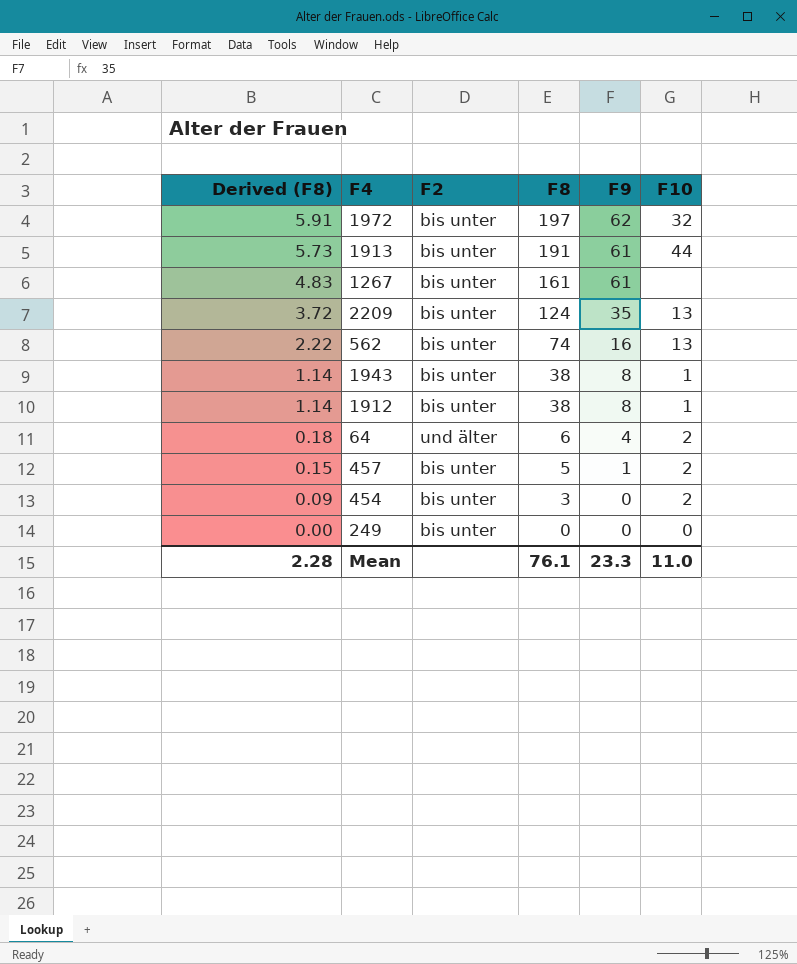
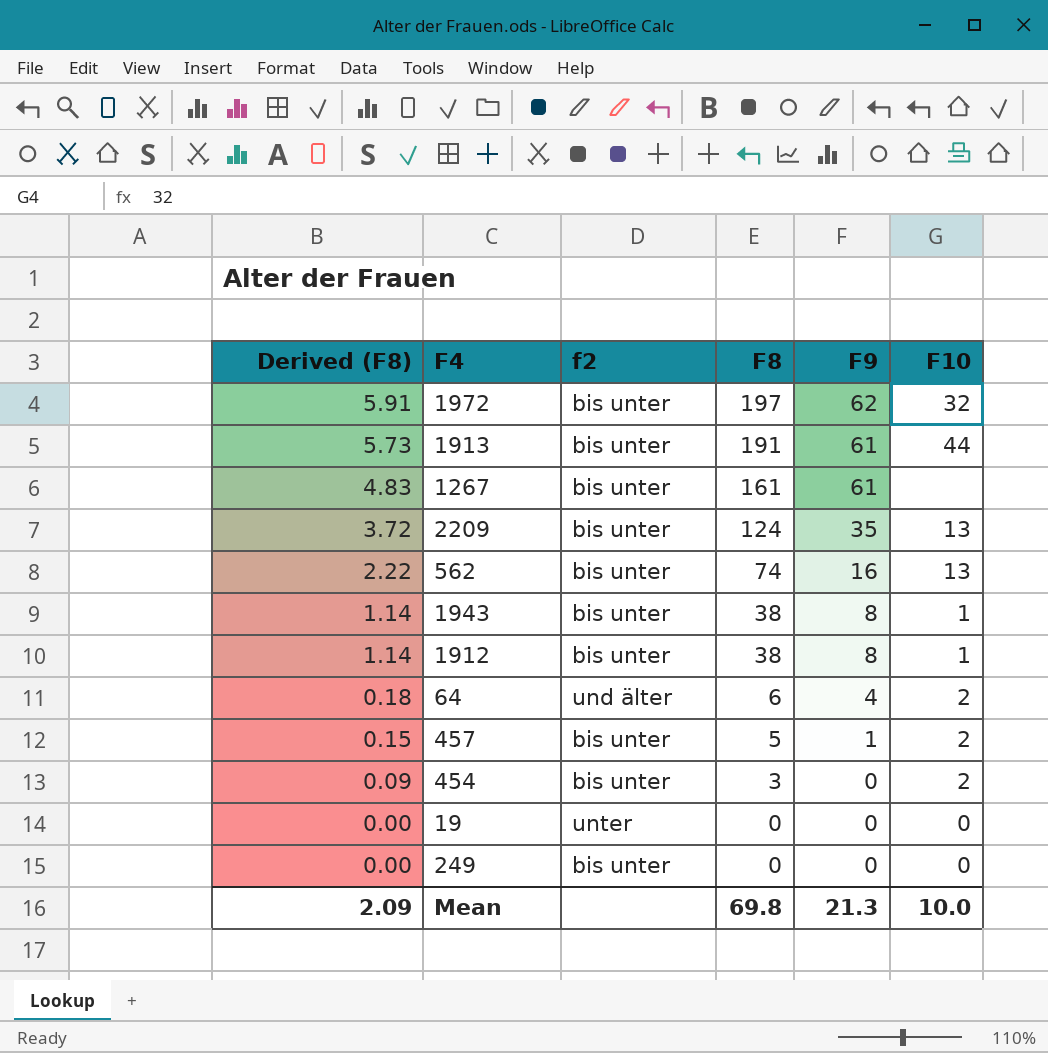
column name: F2 -> f2
row 19: none -> 0.00 | unter | 0 | 0 | 0
Mean | Derived (F8): 2.28 -> 2.09
Mean | F8: 76.1 -> 69.8
Mean | F9: 23.3 -> 21.3
Mean | F10: 11.0 -> 10.0

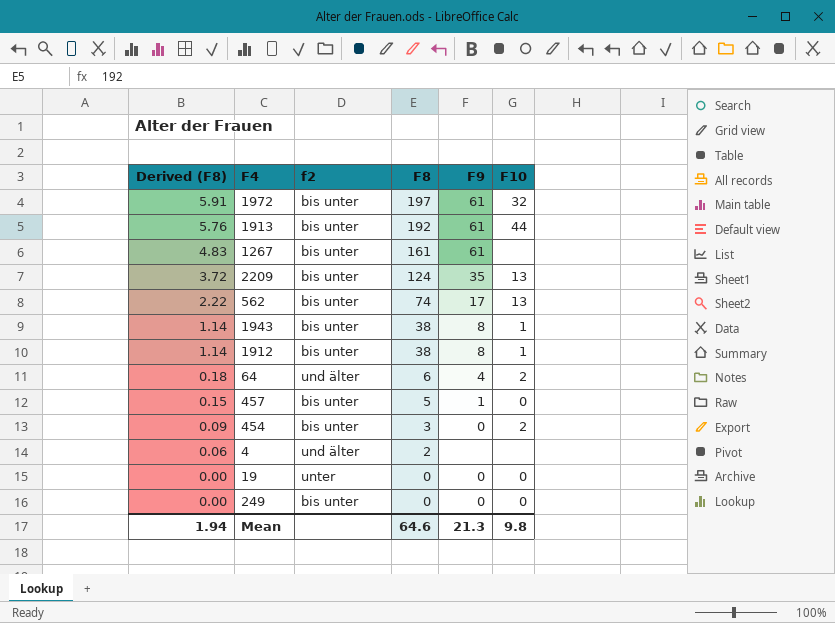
1972 | F9: 62 -> 61
1913 | Derived (F8): 5.73 -> 5.76
1913 | F8: 191 -> 192
562 | F9: 16 -> 17
457 | F10: 2 -> 0
row 4: none -> 0.06 | und älter | 2 | none | none
Mean | Derived (F8): 2.09 -> 1.94
Mean | F8: 69.8 -> 64.6
Mean | F10: 10.0 -> 9.8

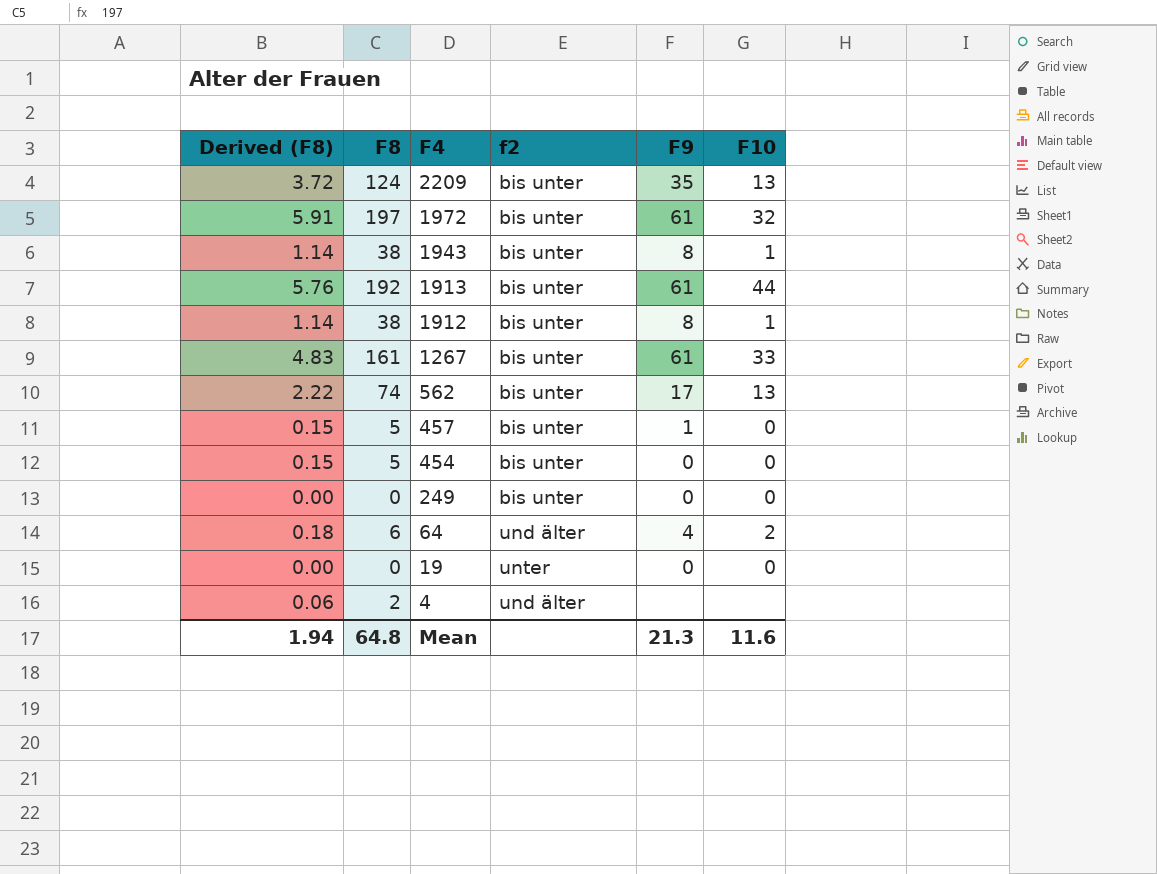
row order: Derived (F8) descending -> F4 descending
column F8 | position: 4 -> 2
1267 | F10: none -> 33
454 | Derived (F8): 0.09 -> 0.15
454 | F8: 3 -> 5
454 | F10: 2 -> 0
Mean | F8: 64.6 -> 64.8
Mean | F10: 9.8 -> 11.6

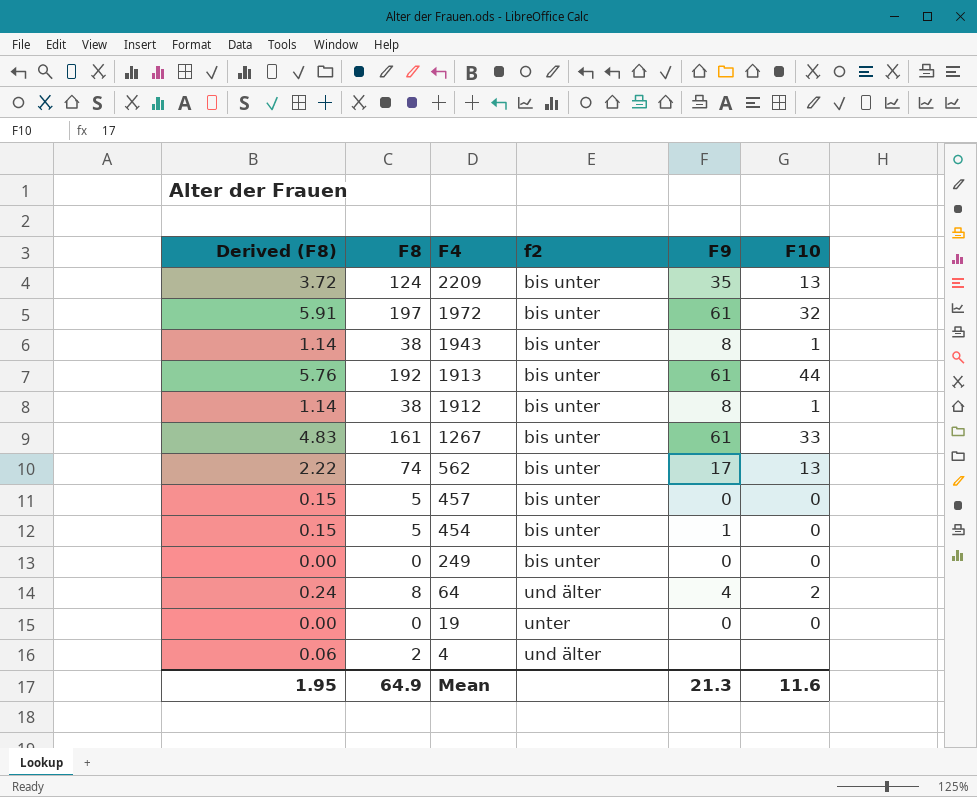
457 | F9: 1 -> 0
454 | F9: 0 -> 1
64 | Derived (F8): 0.18 -> 0.24
64 | F8: 6 -> 8
Mean | Derived (F8): 1.94 -> 1.95
Mean | F8: 64.8 -> 64.9

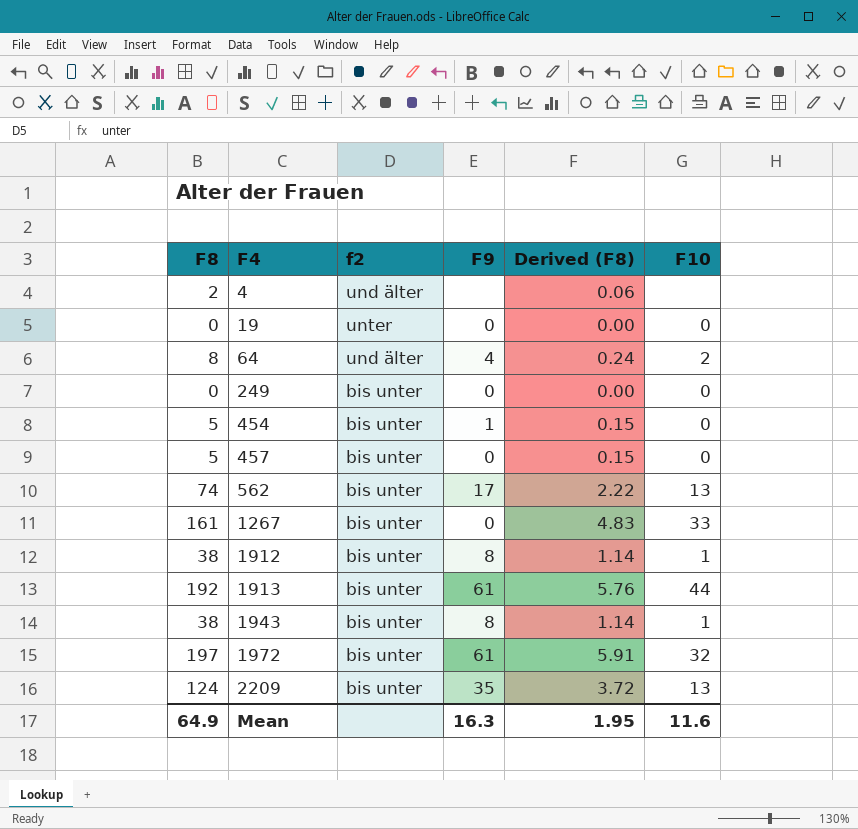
row order: F4 descending -> F4 ascending
column Derived (F8) | position: 1 -> 5
1267 | F9: 61 -> 0
Mean | F9: 21.3 -> 16.3

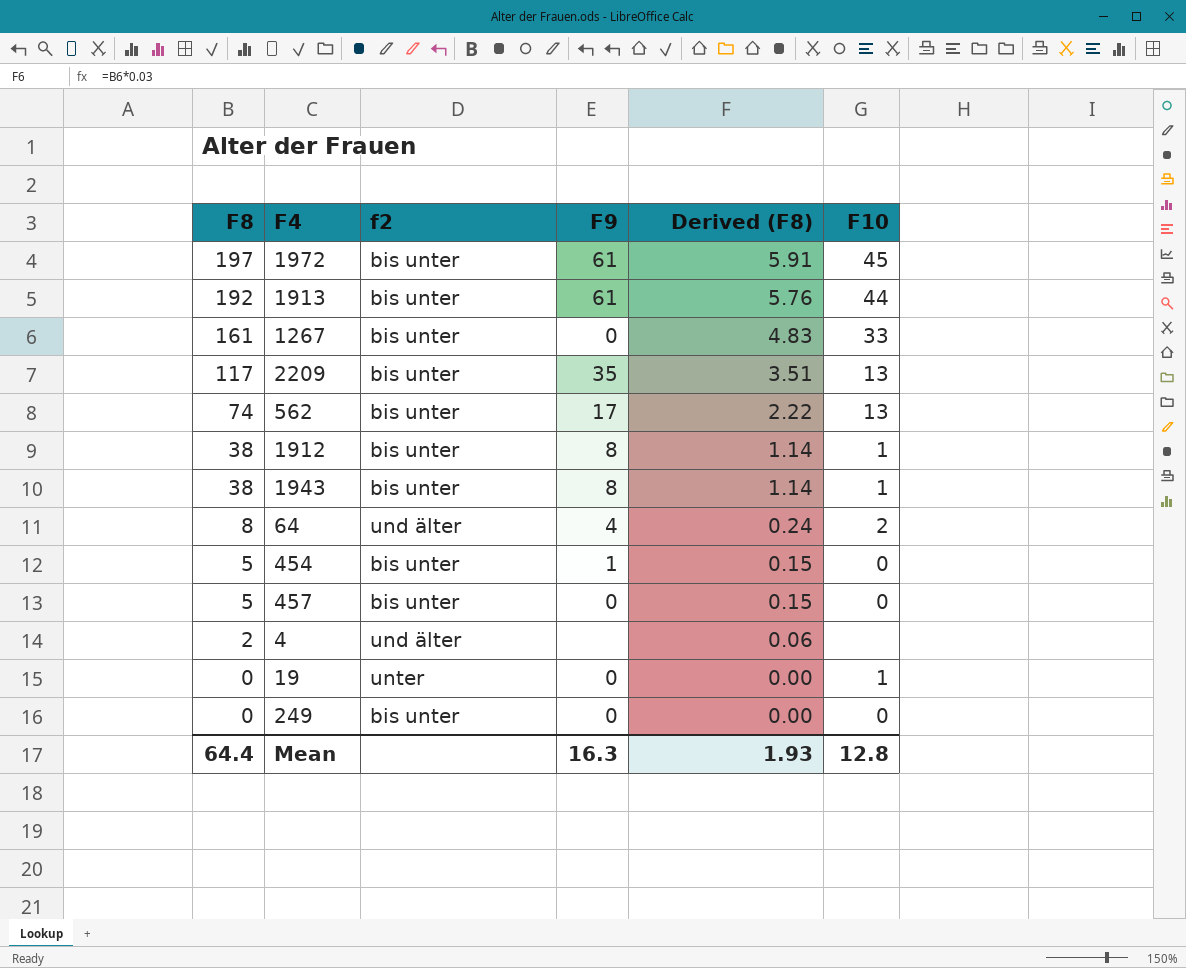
row order: F4 ascending -> F8 descending
1972 | F10: 32 -> 45
2209 | F8: 124 -> 117
2209 | Derived (F8): 3.72 -> 3.51
19 | F10: 0 -> 1
Mean | F8: 64.9 -> 64.4
Mean | Derived (F8): 1.95 -> 1.93
Mean | F10: 11.6 -> 12.8

